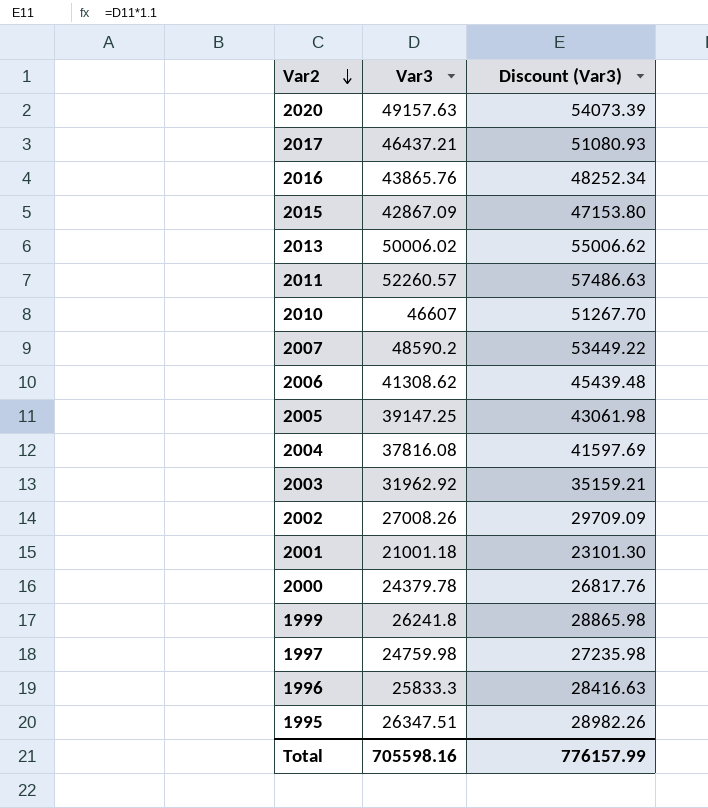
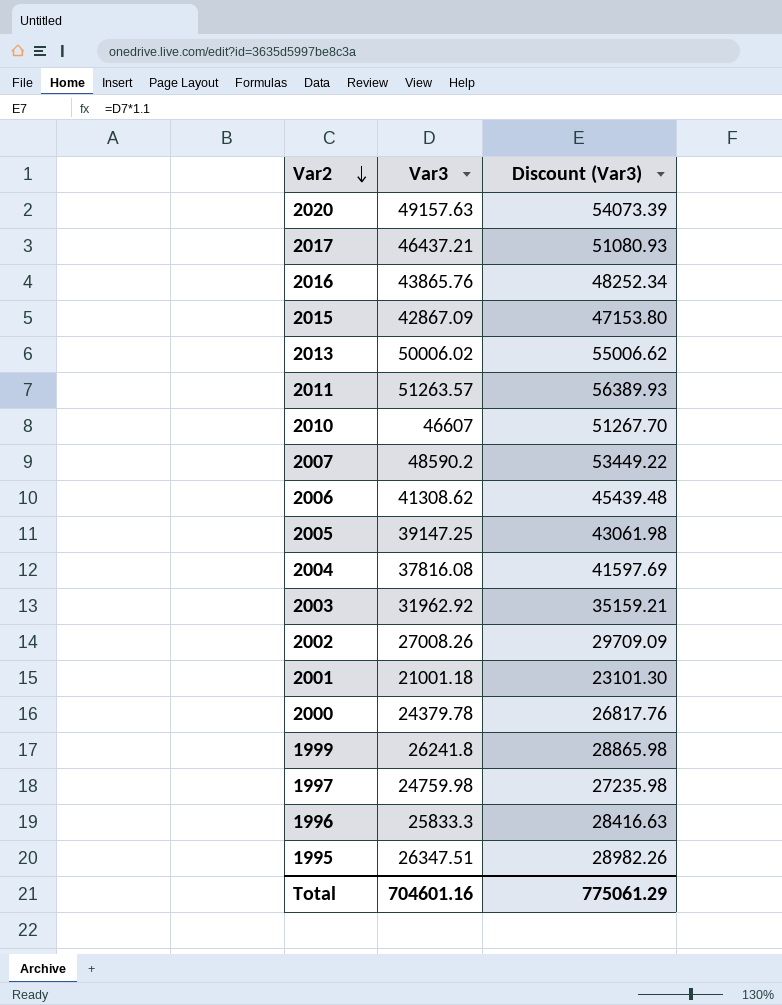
2011 | Var3: 52260.57 -> 51263.57
2011 | Discount (Var3): 57486.63 -> 56389.93
Total | Var3: 705598.16 -> 704601.16
Total | Discount (Var3): 776157.99 -> 775061.29

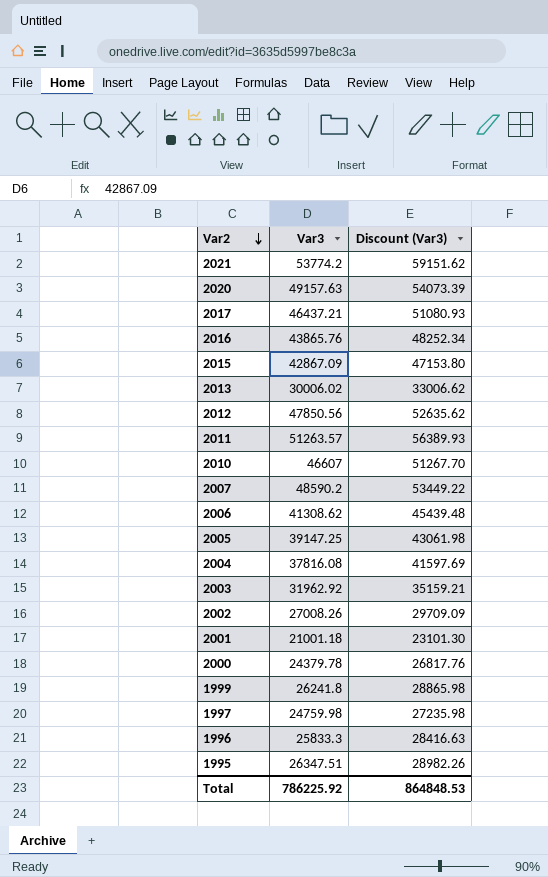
row 2021: none -> 53774.2 | 59151.62
2013 | Var3: 50006.02 -> 30006.02
2013 | Discount (Var3): 55006.62 -> 33006.62
row 2012: none -> 47850.56 | 52635.62
Total | Var3: 704601.16 -> 786225.92
Total | Discount (Var3): 775061.29 -> 864848.53

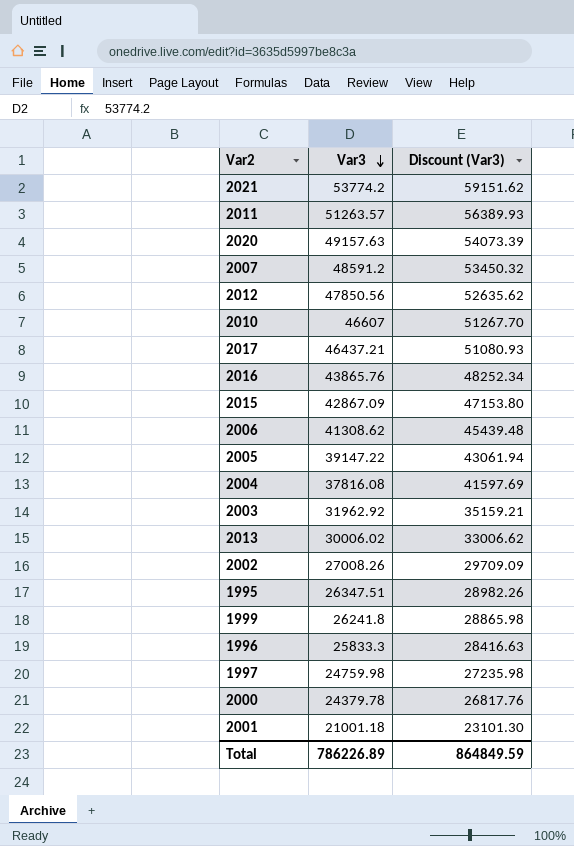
row order: Var2 descending -> Var3 descending
2007 | Var3: 48590.2 -> 48591.2
2007 | Discount (Var3): 53449.22 -> 53450.32
2005 | Var3: 39147.25 -> 39147.22
2005 | Discount (Var3): 43061.98 -> 43061.94
Total | Var3: 786225.92 -> 786226.89
Total | Discount (Var3): 864848.53 -> 864849.59

